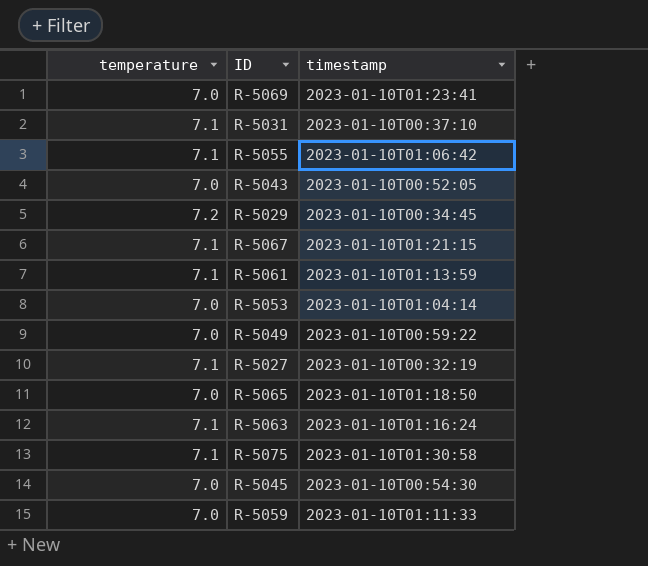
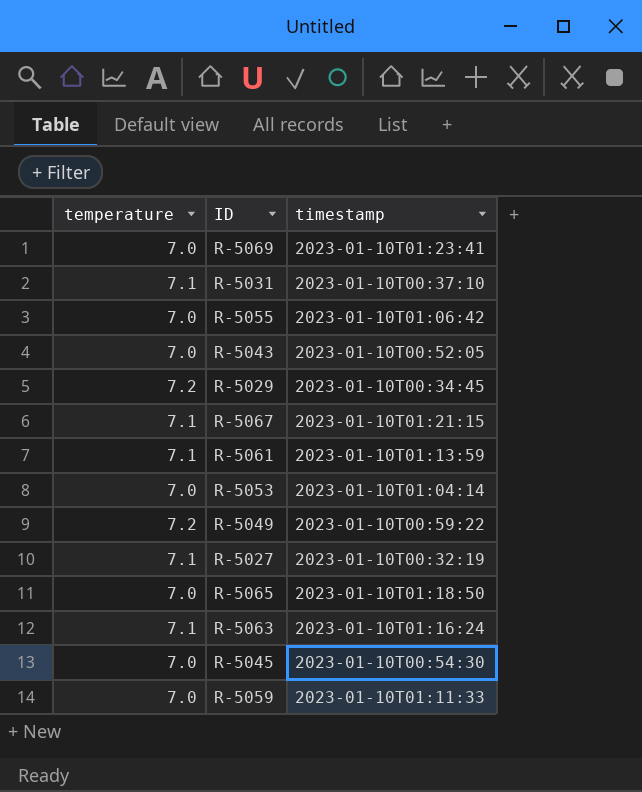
row R-5075: 7.1 | 2023-01-10T01:30:58 -> none
R-5055 | temperature: 7.1 -> 7.0
R-5049 | temperature: 7.0 -> 7.2

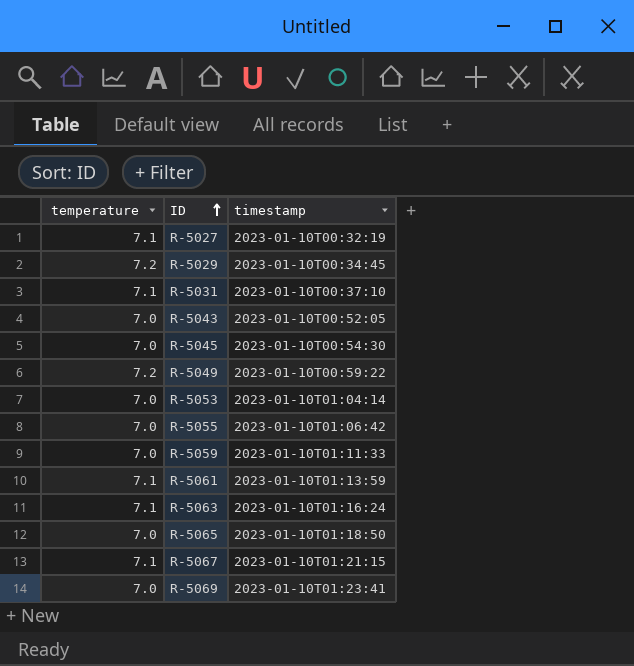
row order: none -> ID ascending

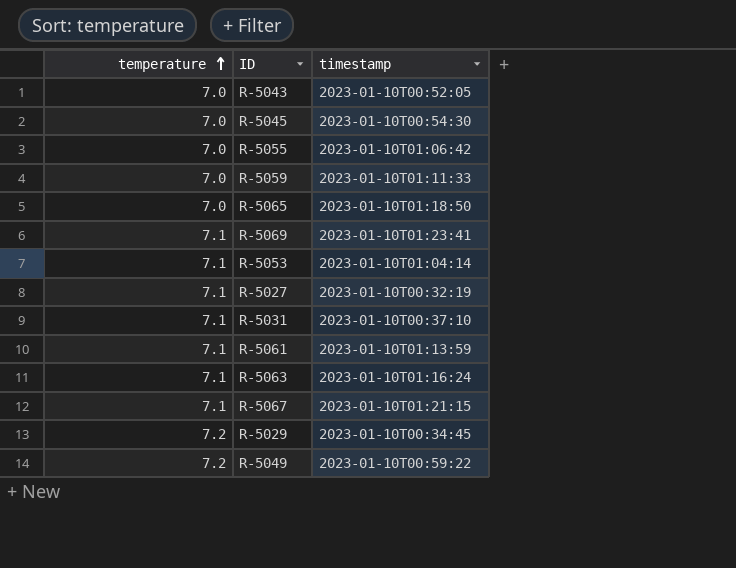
row order: ID ascending -> temperature ascending
R-5069 | temperature: 7.0 -> 7.1
R-5053 | temperature: 7.0 -> 7.1

